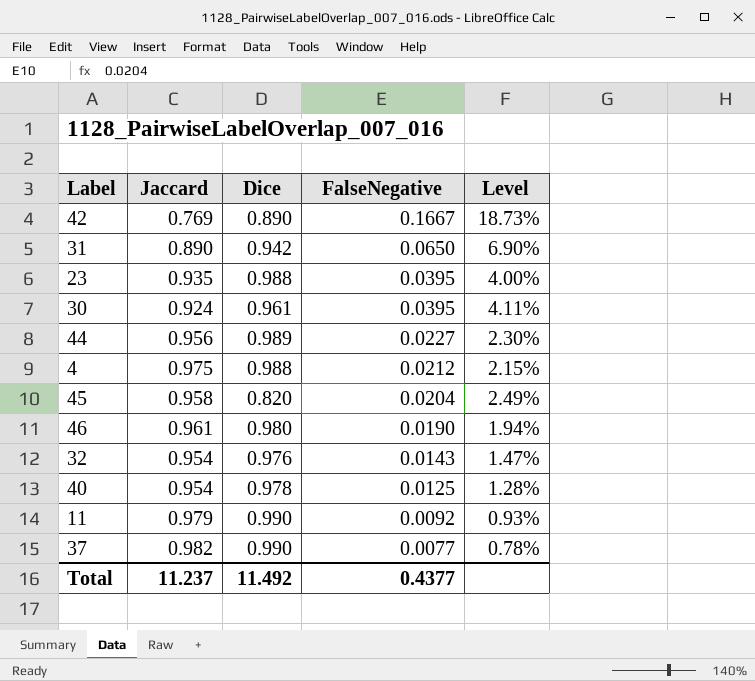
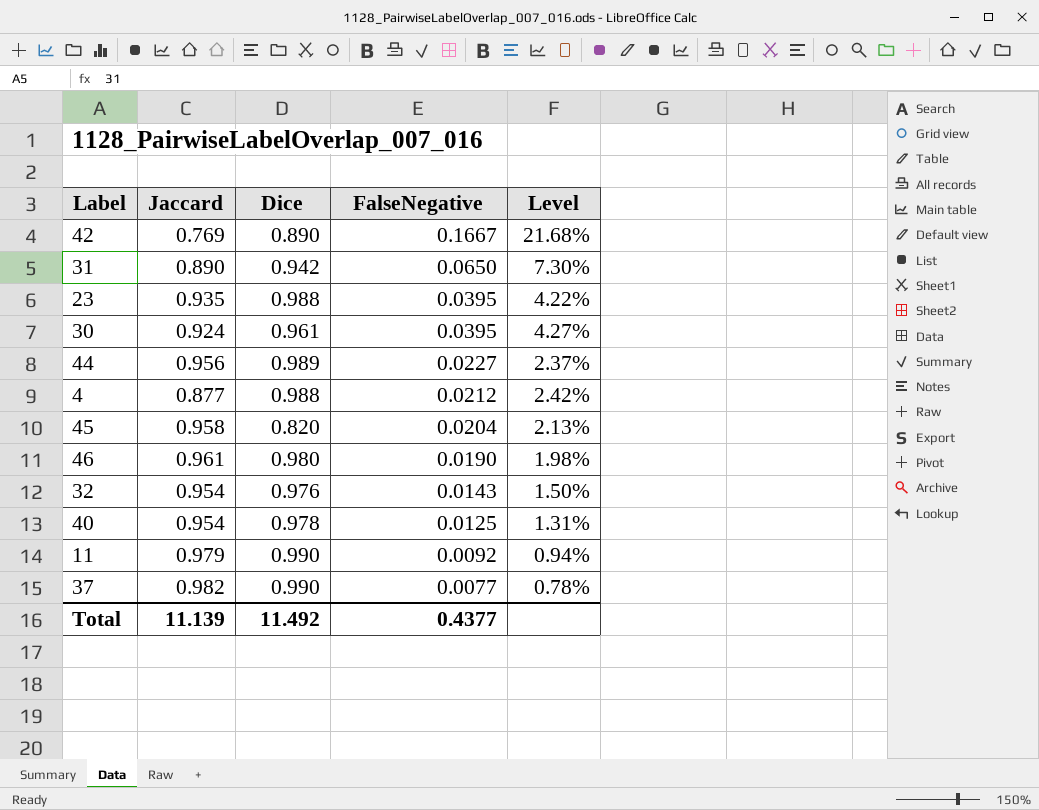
column Level | formula: [FalseNegative] / [Dice] -> [FalseNegative] / [Jaccard]
4 | Jaccard: 0.975 -> 0.877
Total | Jaccard: 11.237 -> 11.139

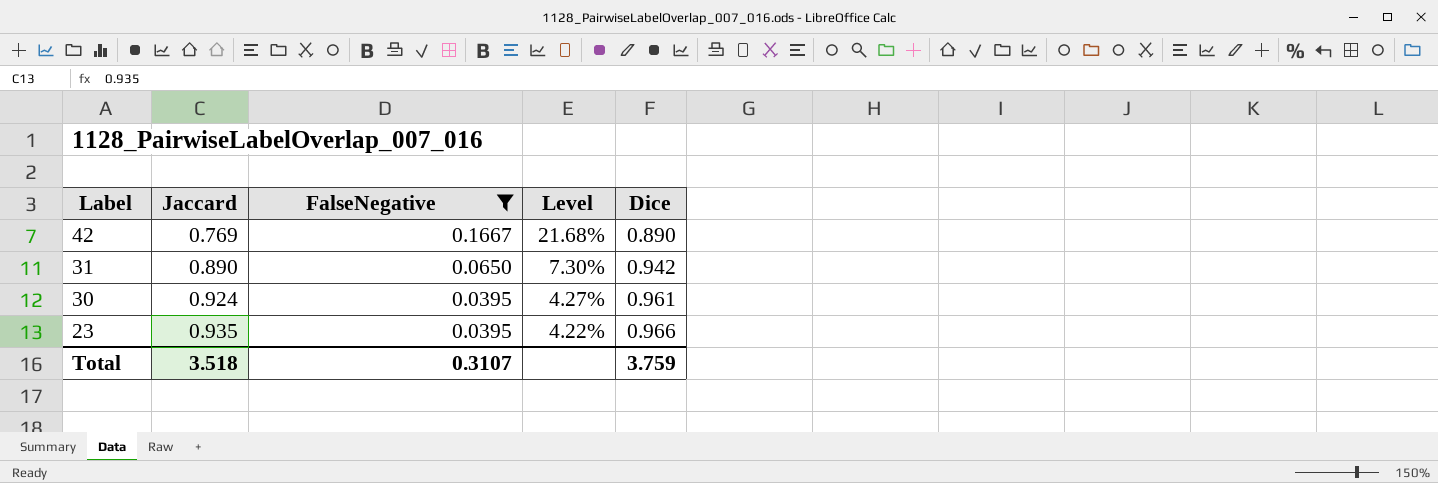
filter: none -> FalseNegative >= 0.0395
row order: FalseNegative descending -> Label descending
column Dice | position: 3 -> 5
23 | Dice: 0.988 -> 0.966
Total | Jaccard: 11.139 -> 3.518
Total | FalseNegative: 0.4377 -> 0.3107
Total | Dice: 11.492 -> 3.759

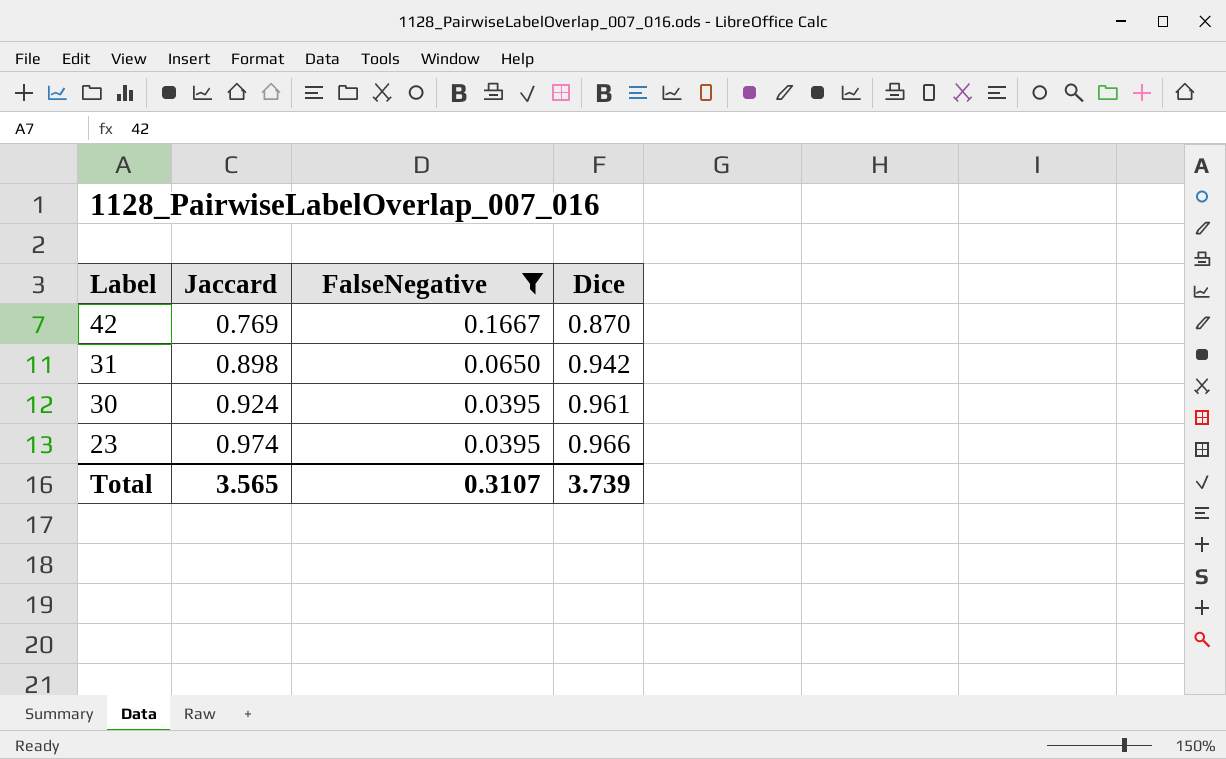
column Level | formula: [FalseNegative] / [Jaccard] -> none
42 | Dice: 0.890 -> 0.870
31 | Jaccard: 0.890 -> 0.898
23 | Jaccard: 0.935 -> 0.974
Total | Jaccard: 3.518 -> 3.565
Total | Dice: 3.759 -> 3.739

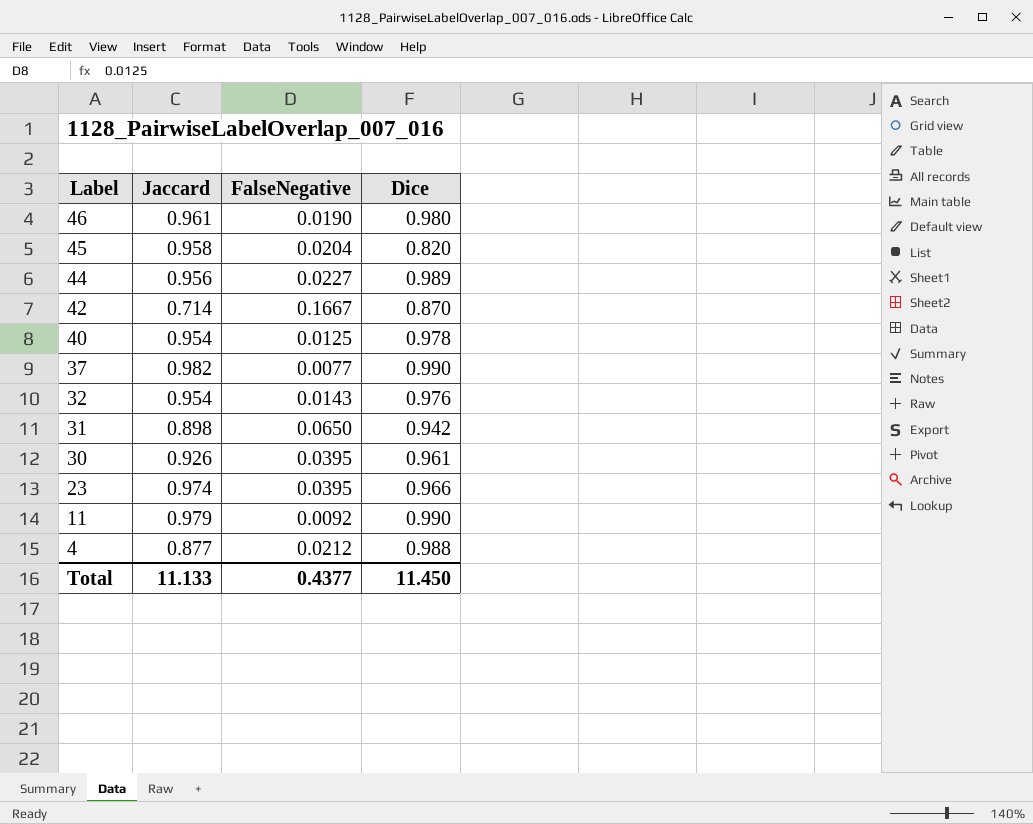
filter: FalseNegative >= 0.0395 -> none
42 | Jaccard: 0.769 -> 0.714
30 | Jaccard: 0.924 -> 0.926
Total | Jaccard: 3.565 -> 11.133
Total | FalseNegative: 0.3107 -> 0.4377
Total | Dice: 3.739 -> 11.450

